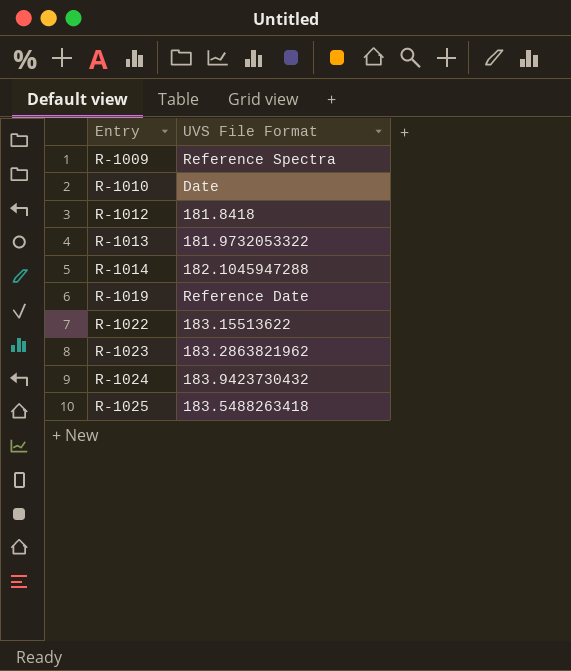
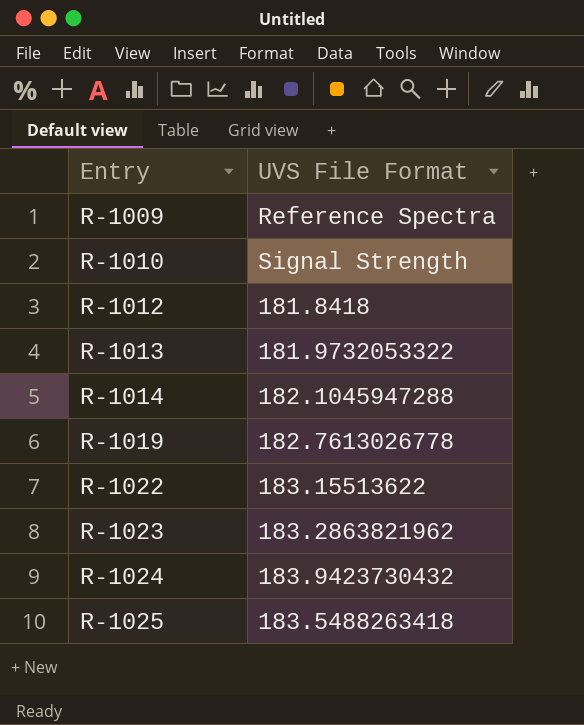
R-1010 | UVS File Format: Date -> Signal Strength
R-1019 | UVS File Format: Reference Date -> 182.7613026778

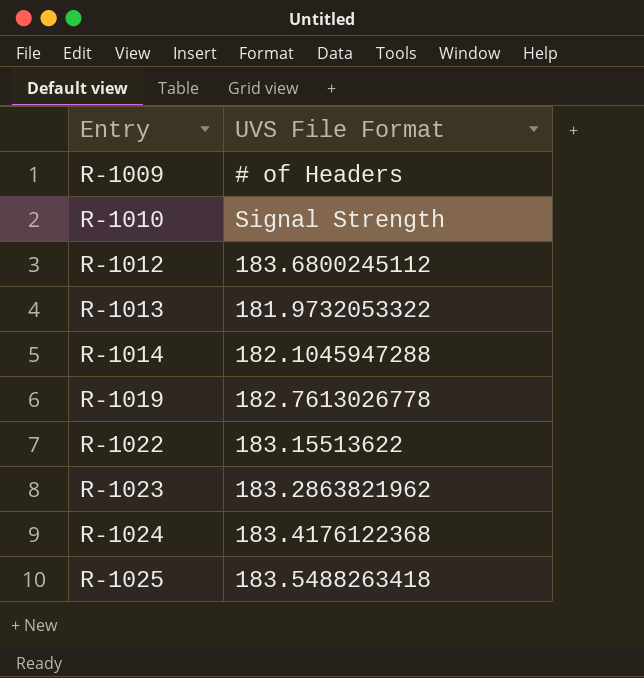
R-1009 | UVS File Format: Reference Spectra -> # of Headers
R-1012 | UVS File Format: 181.8418 -> 183.6800245112
R-1024 | UVS File Format: 183.9423730432 -> 183.4176122368

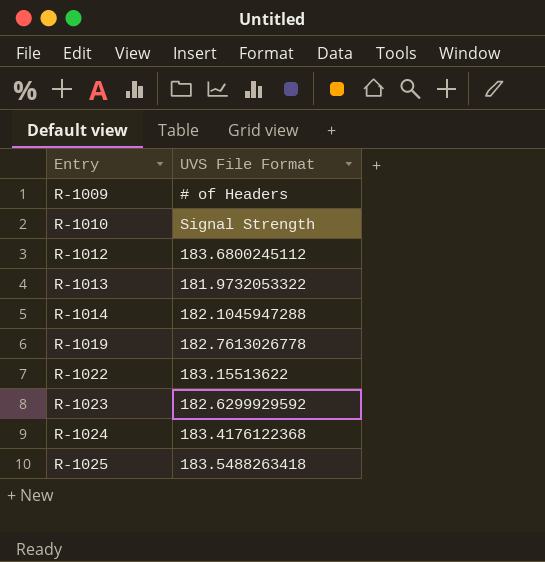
R-1023 | UVS File Format: 183.2863821962 -> 182.6299929592

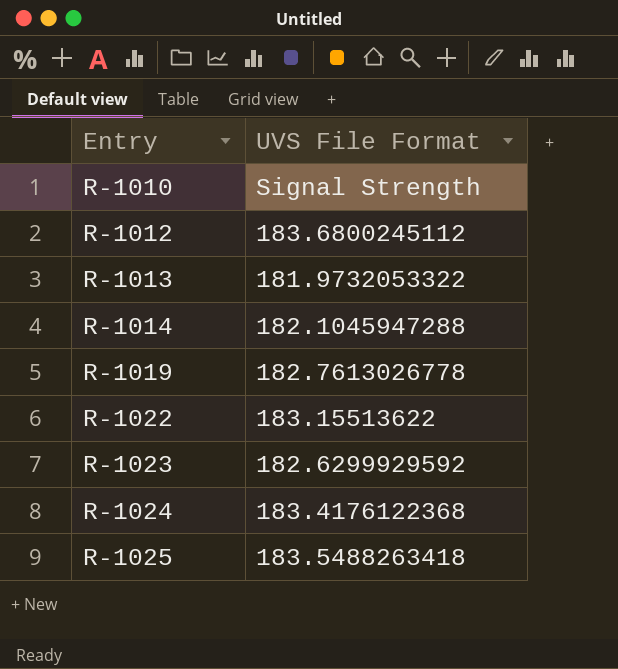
row R-1009: # of Headers -> none

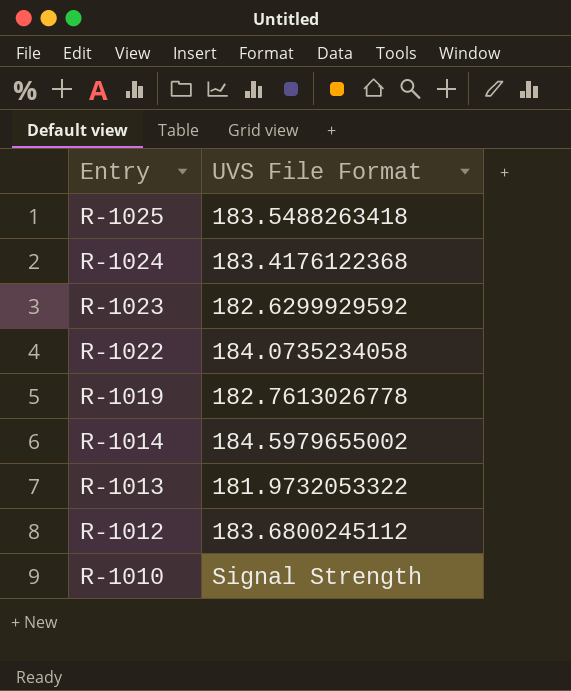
row order: Entry ascending -> Entry descending
R-1022 | UVS File Format: 183.15513622 -> 184.0735234058
R-1014 | UVS File Format: 182.1045947288 -> 184.5979655002

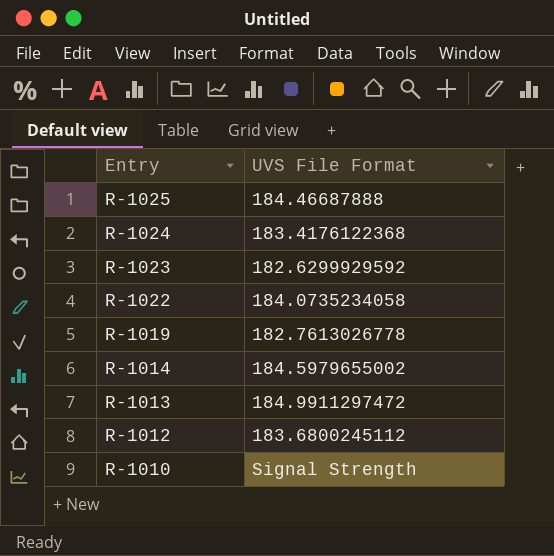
R-1025 | UVS File Format: 183.5488263418 -> 184.46687888
R-1013 | UVS File Format: 181.9732053322 -> 184.9911297472

